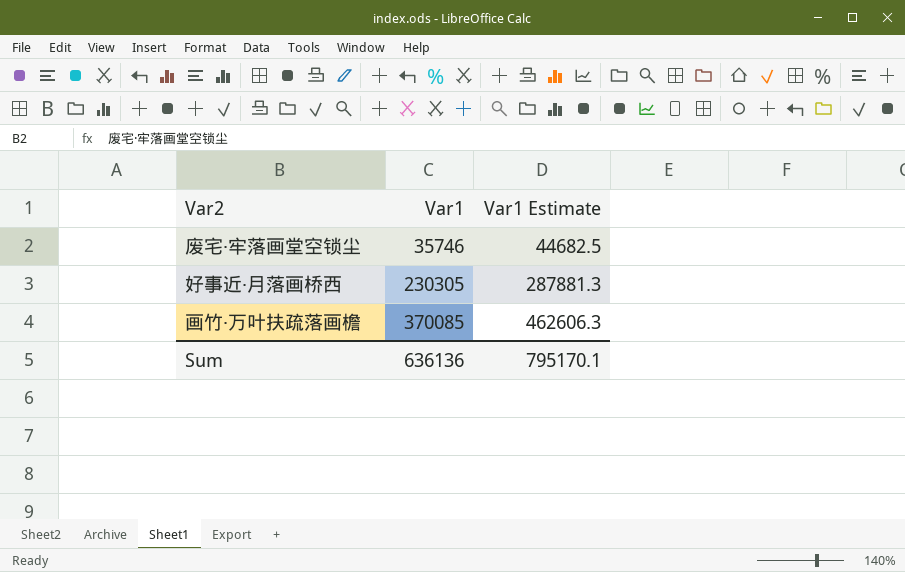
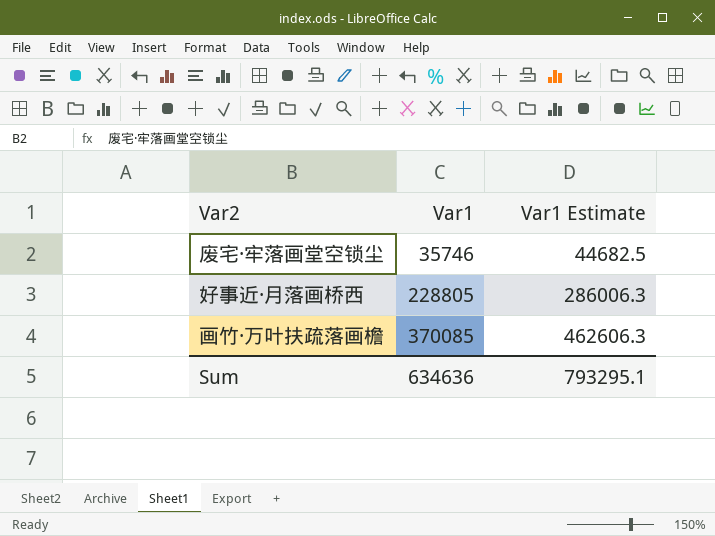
好事近·月落画桥西 | Var1: 230305 -> 228805
好事近·月落画桥西 | Var1 Estimate: 287881.3 -> 286006.3
Sum | Var1: 636136 -> 634636
Sum | Var1 Estimate: 795170.1 -> 793295.1

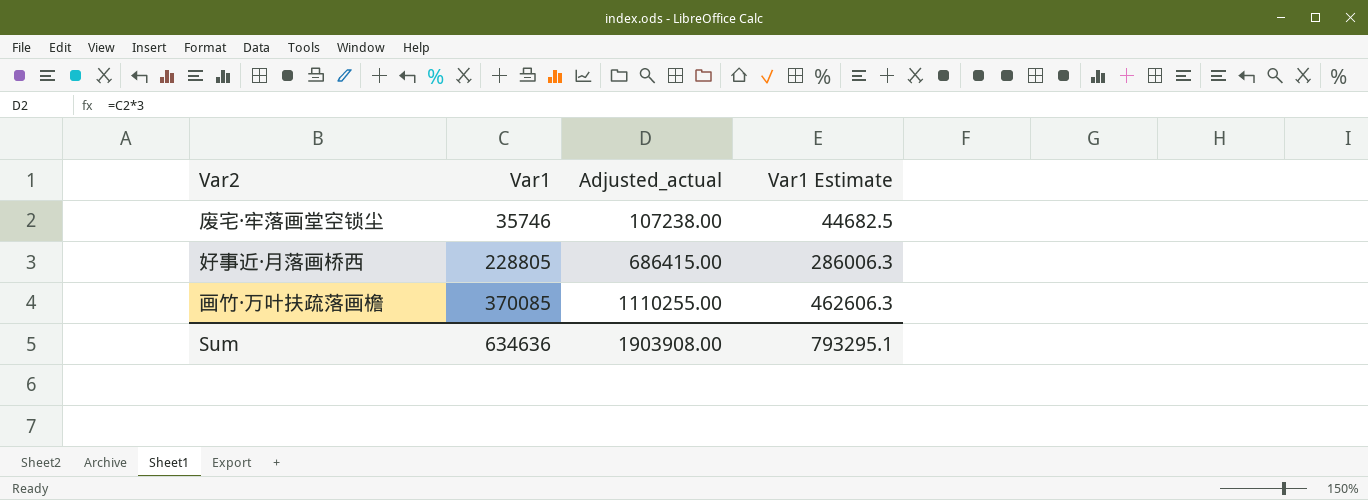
column Adjusted_actual | formula: none -> [Var1] * 3

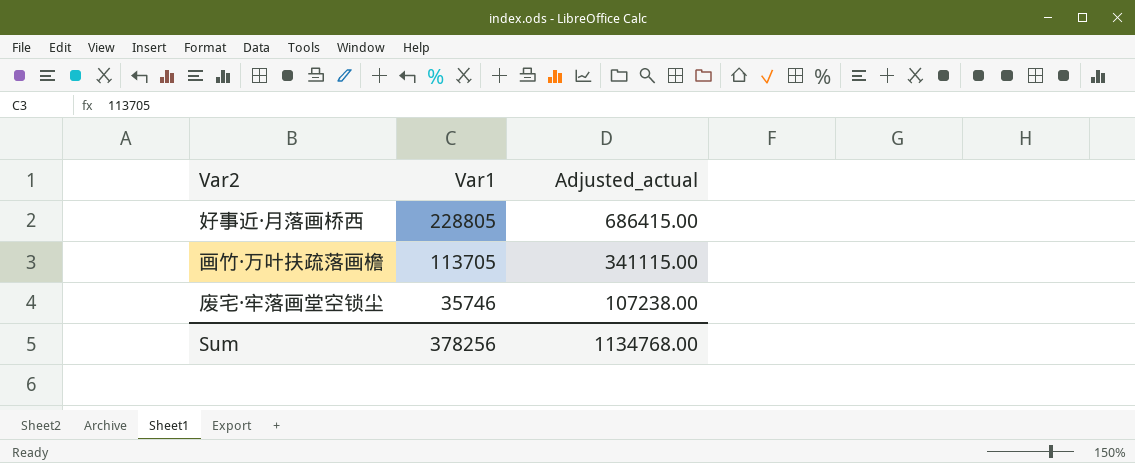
row order: Var1 ascending -> Var1 descending
column Var1 Estimate | formula: [Var1] * 1.25 -> none
画竹·万叶扶疏落画檐 | Var1: 370085 -> 113705
画竹·万叶扶疏落画檐 | Adjusted_actual: 1110255.00 -> 341115.00
Sum | Var1: 634636 -> 378256
Sum | Adjusted_actual: 1903908.00 -> 1134768.00

